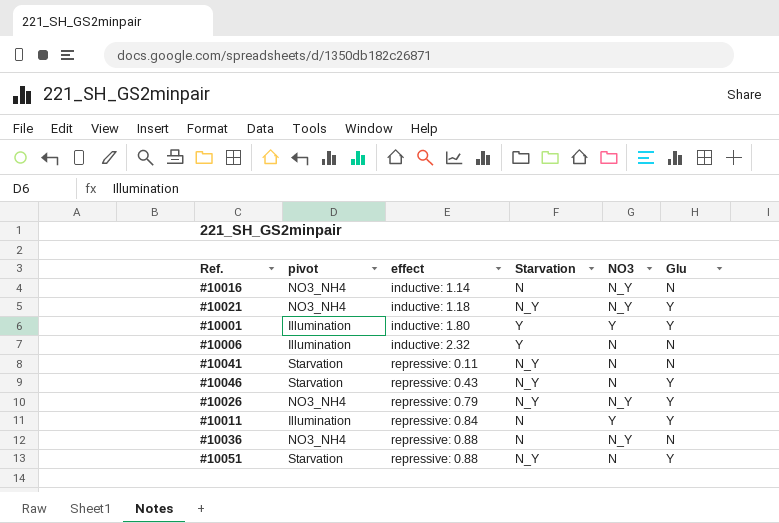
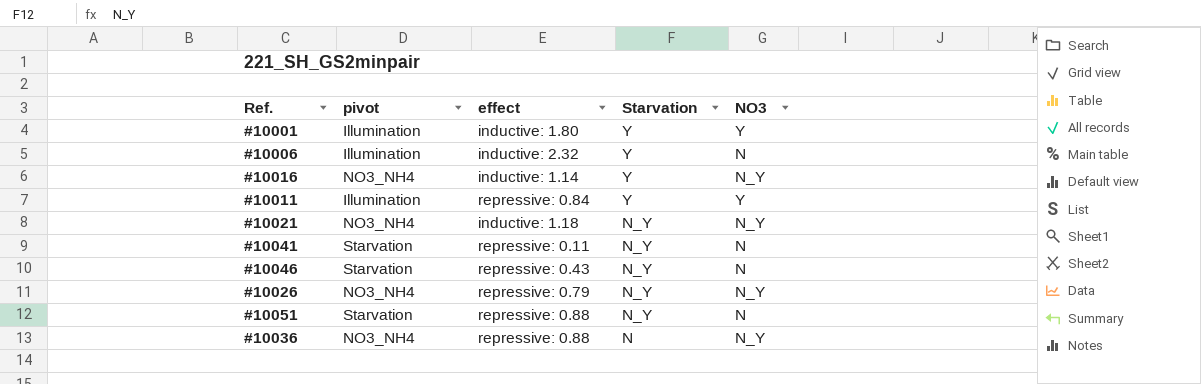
row order: effect ascending -> Starvation descending
column Glu | position: 6 -> none
#10016 | Starvation: N -> Y
#10011 | Starvation: N -> Y

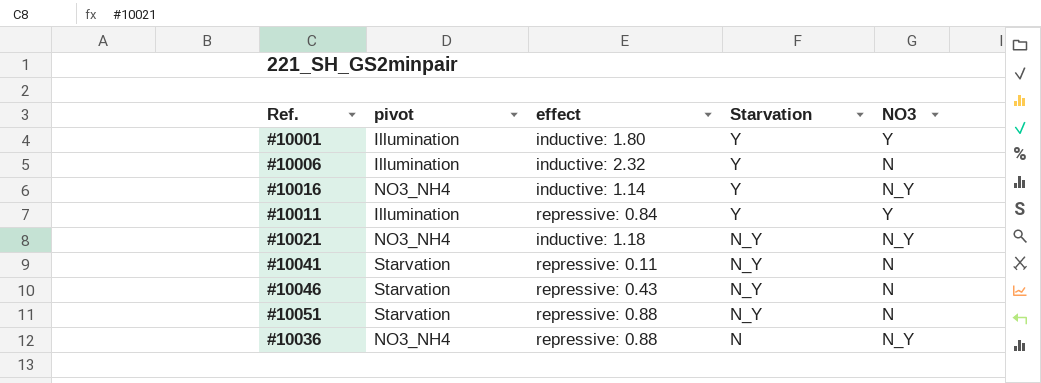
row #10026: NO3_NH4 | repressive: 0.79 | N_Y | N_Y -> none

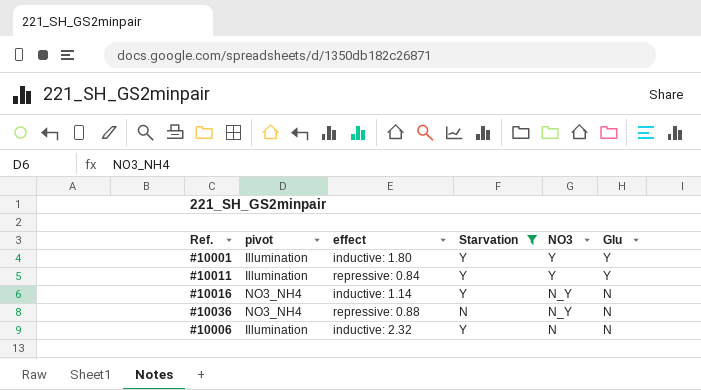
filter: none -> Starvation != N_Y
row order: Starvation descending -> NO3 descending
column Glu | position: none -> 6

